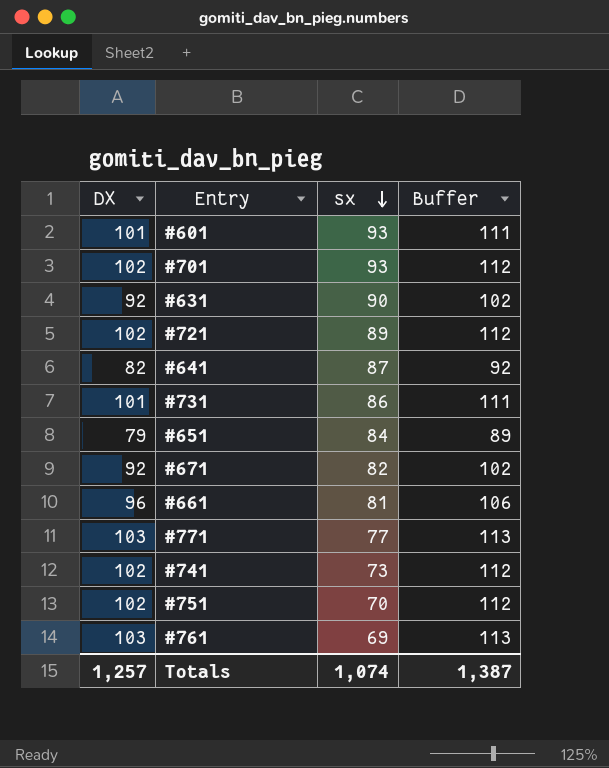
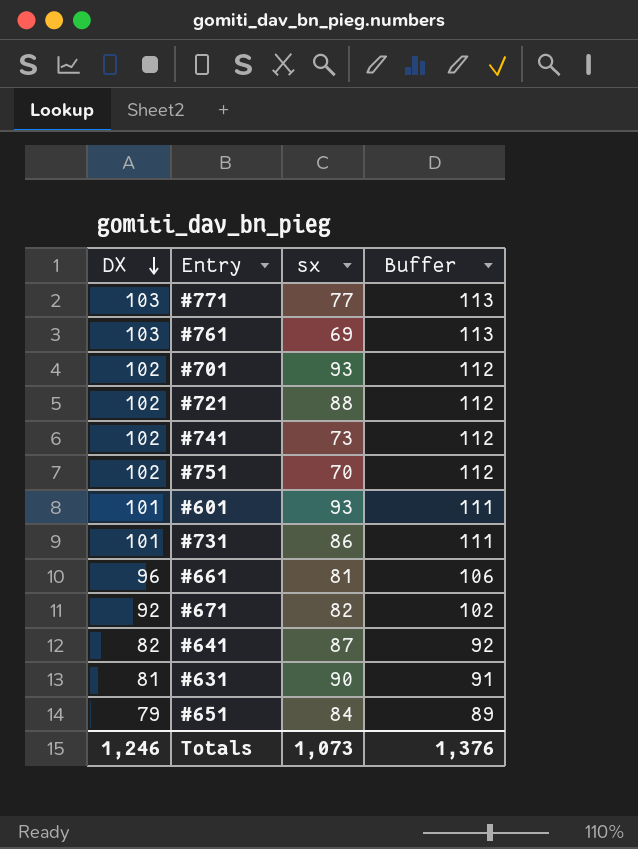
row order: sx descending -> DX descending
#721 | sx: 89 -> 88
#631 | DX: 92 -> 81
#631 | Buffer: 102 -> 91
Totals | DX: 1,257 -> 1,246
Totals | sx: 1,074 -> 1,073
Totals | Buffer: 1,387 -> 1,376

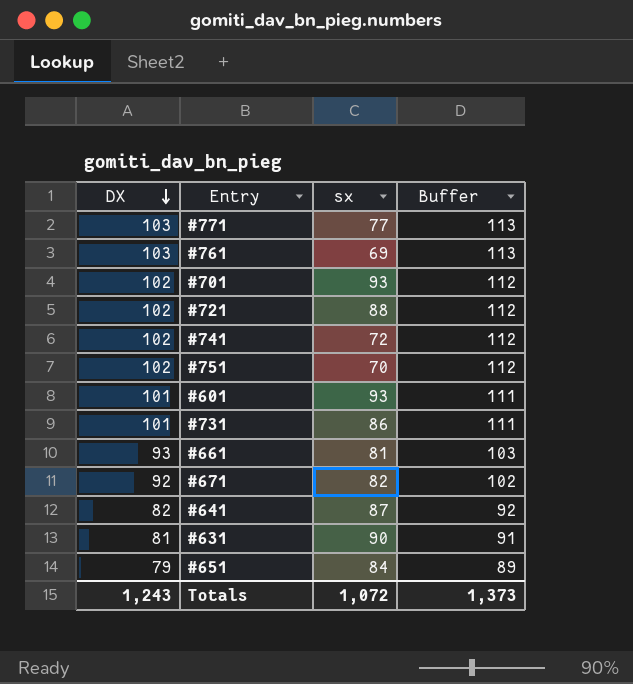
#741 | sx: 73 -> 72
#661 | DX: 96 -> 93
#661 | Buffer: 106 -> 103
Totals | DX: 1,246 -> 1,243
Totals | sx: 1,073 -> 1,072
Totals | Buffer: 1,376 -> 1,373

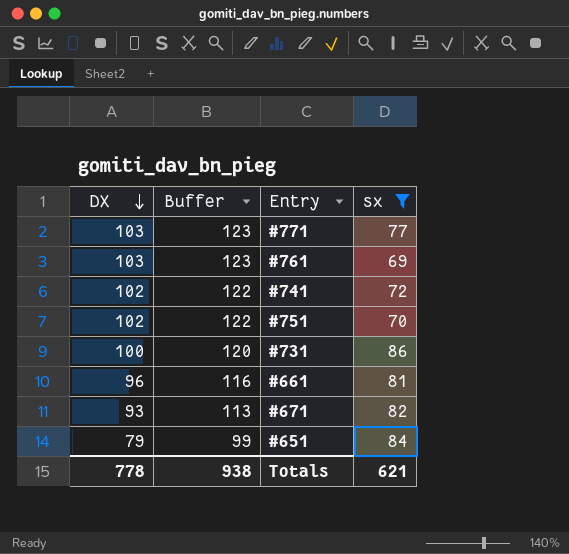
filter: none -> sx <= 86
column Buffer | formula: [DX] + 10 -> [DX] + 20
column Buffer | position: 4 -> 2
#731 | DX: 101 -> 100
#661 | DX: 93 -> 96
#671 | DX: 92 -> 93
Totals | DX: 1,243 -> 778
Totals | Buffer: 1,373 -> 938
Totals | sx: 1,072 -> 621

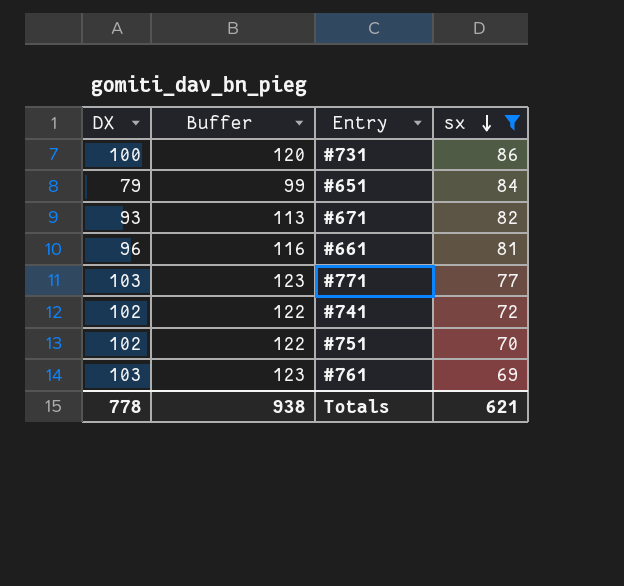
row order: DX descending -> sx descending

